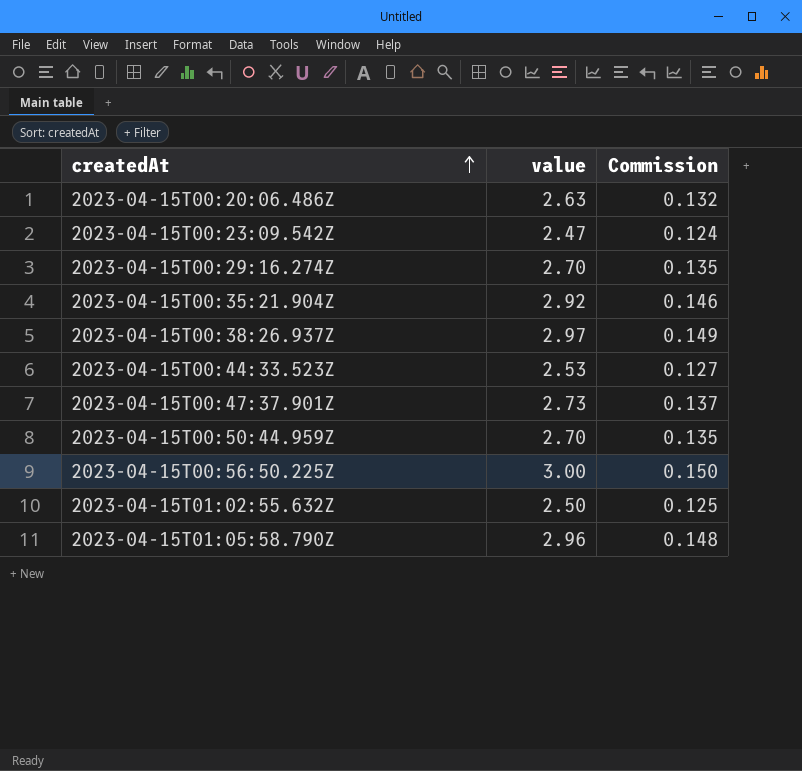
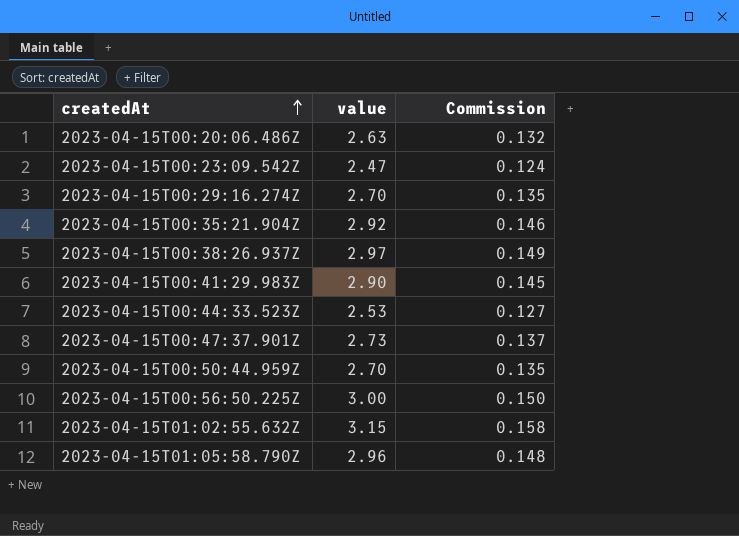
row 2023-04-15T00:41:29.983Z: none -> 2.90 | 0.145
2023-04-15T01:02:55.632Z | value: 2.50 -> 3.15
2023-04-15T01:02:55.632Z | Commission: 0.125 -> 0.158

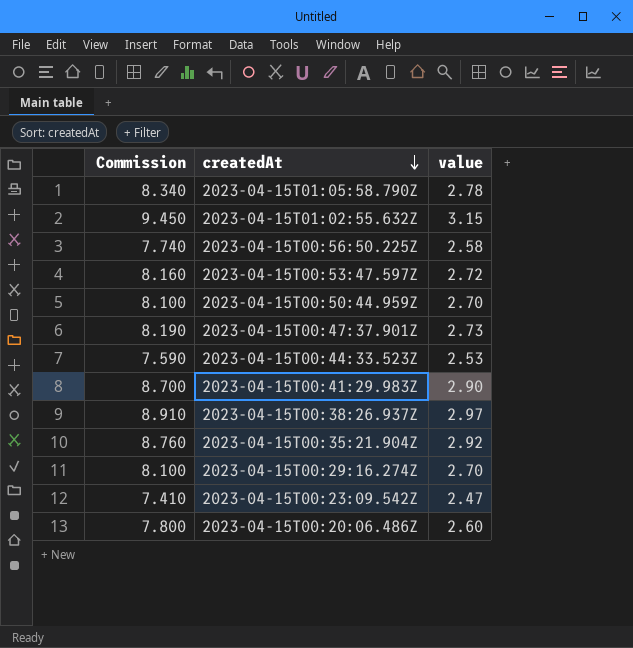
row order: createdAt ascending -> createdAt descending
column Commission | formula: [value] * 0.05 -> [value] * 3
column Commission | position: 3 -> 1
2023-04-15T01:05:58.790Z | value: 2.96 -> 2.78
2023-04-15T00:56:50.225Z | value: 3.00 -> 2.58
row 2023-04-15T00:53:47.597Z: none -> 8.160 | 2.72
2023-04-15T00:20:06.486Z | value: 2.63 -> 2.60

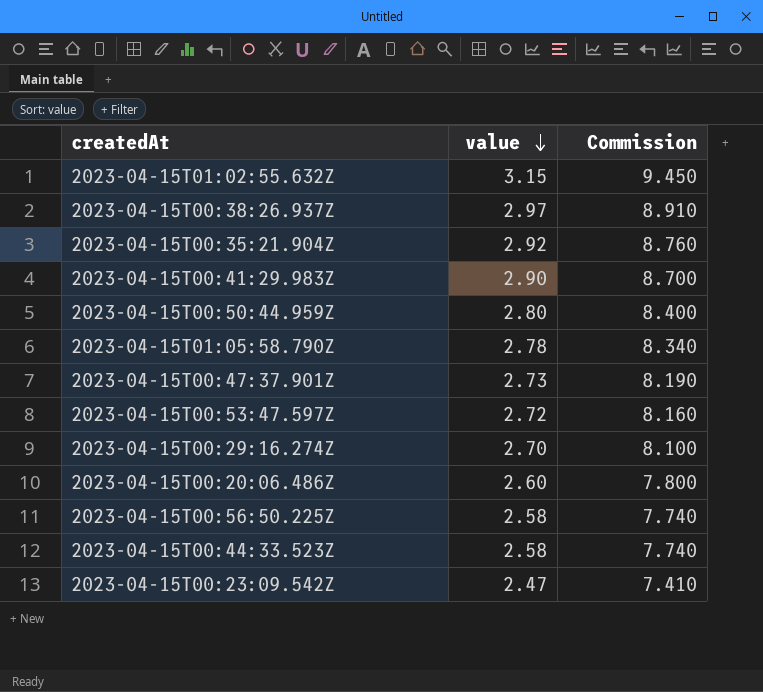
row order: createdAt descending -> value descending
column Commission | position: 1 -> 3
2023-04-15T00:50:44.959Z | value: 2.70 -> 2.80
2023-04-15T00:50:44.959Z | Commission: 8.100 -> 8.400
2023-04-15T00:44:33.523Z | value: 2.53 -> 2.58
2023-04-15T00:44:33.523Z | Commission: 7.590 -> 7.740

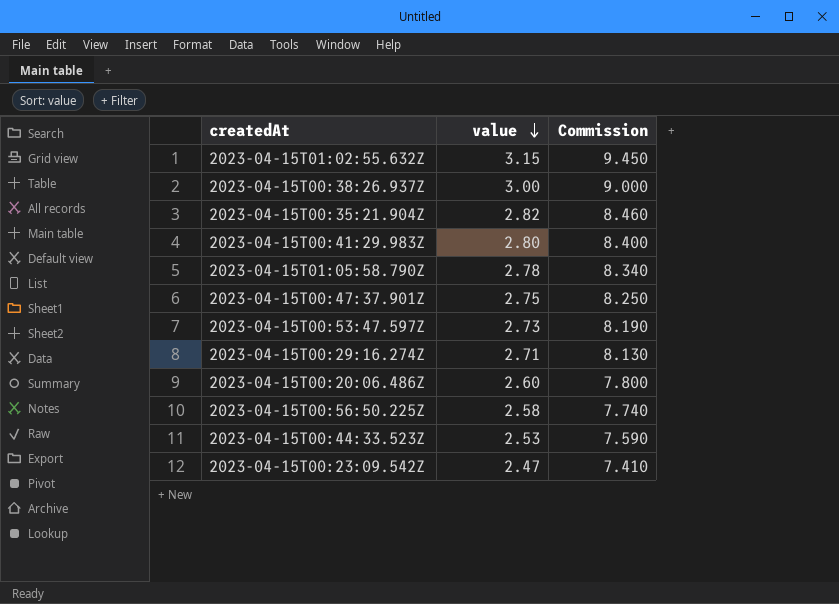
row 2023-04-15T00:50:44.959Z: 2.80 | 8.400 -> none
2023-04-15T00:38:26.937Z | value: 2.97 -> 3.00
2023-04-15T00:38:26.937Z | Commission: 8.910 -> 9.000
2023-04-15T00:35:21.904Z | value: 2.92 -> 2.82
2023-04-15T00:35:21.904Z | Commission: 8.760 -> 8.460
2023-04-15T00:41:29.983Z | value: 2.90 -> 2.80
2023-04-15T00:41:29.983Z | Commission: 8.700 -> 8.400
2023-04-15T00:47:37.901Z | value: 2.73 -> 2.75
2023-04-15T00:47:37.901Z | Commission: 8.190 -> 8.250
2023-04-15T00:53:47.597Z | value: 2.72 -> 2.73
2023-04-15T00:53:47.597Z | Commission: 8.160 -> 8.190
2023-04-15T00:29:16.274Z | value: 2.70 -> 2.71
2023-04-15T00:29:16.274Z | Commission: 8.100 -> 8.130
2023-04-15T00:44:33.523Z | value: 2.58 -> 2.53
2023-04-15T00:44:33.523Z | Commission: 7.740 -> 7.590

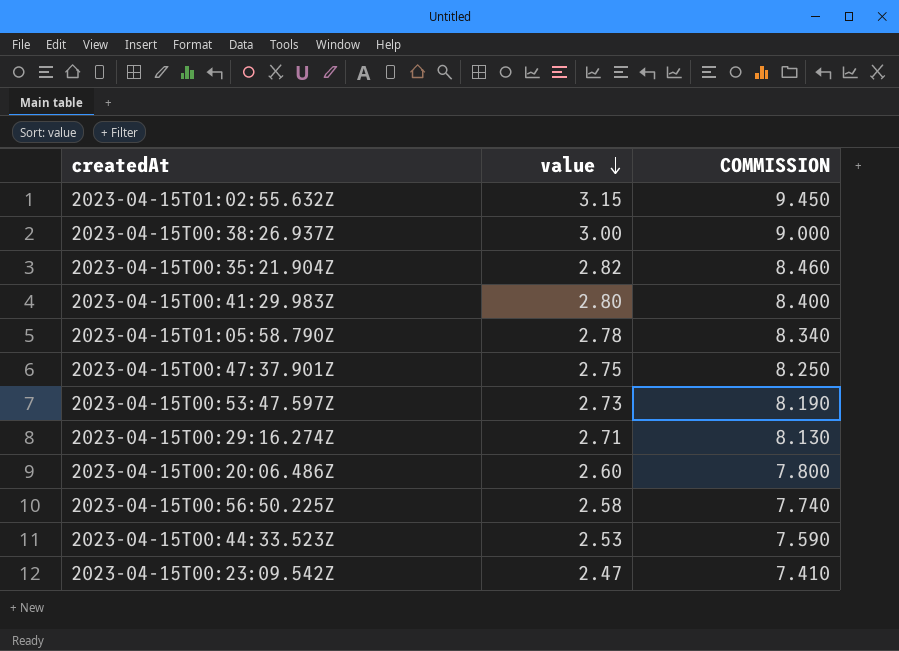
column name: Commission -> COMMISSION

